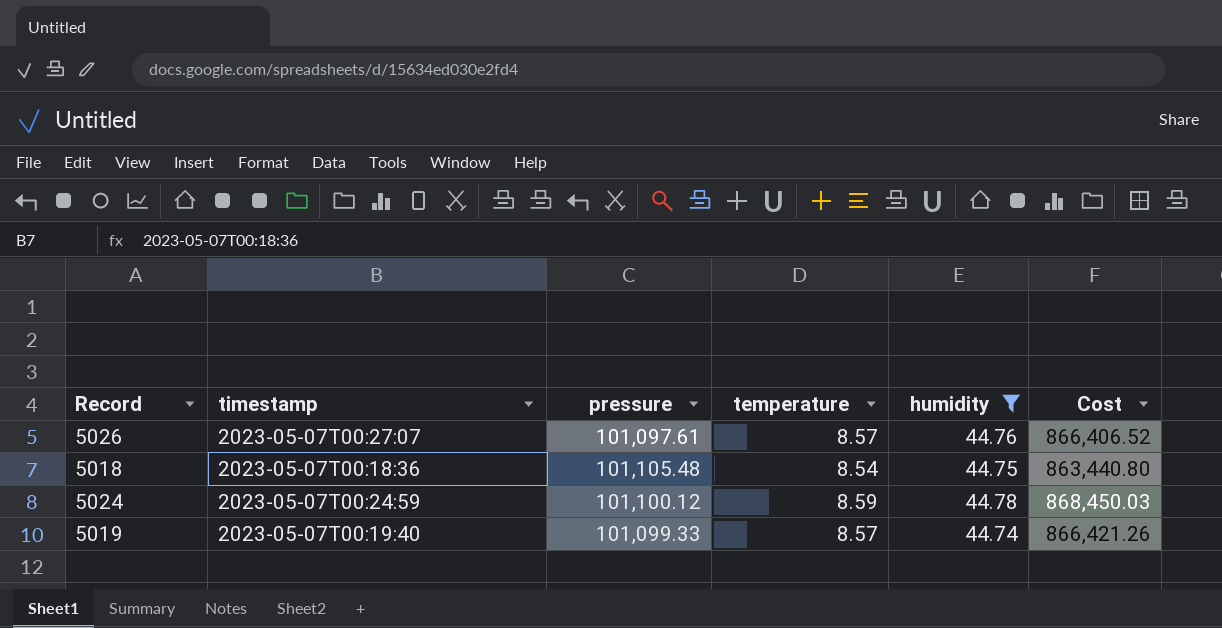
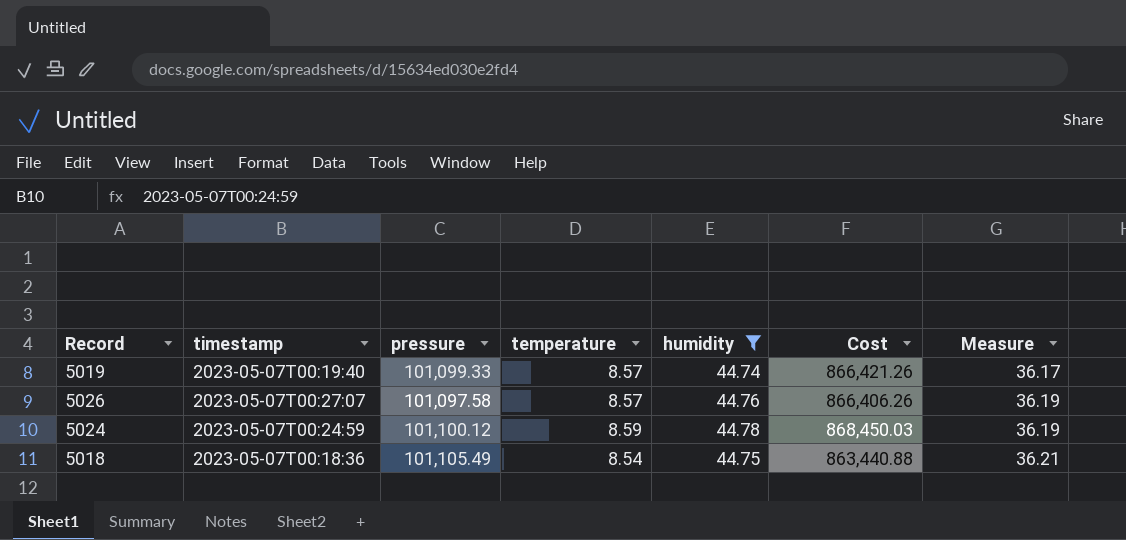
row order: none -> Measure ascending
column Measure | formula: none -> [humidity] - [temperature]
5026 | pressure: 101,097.61 -> 101,097.58
5026 | Cost: 866,406.52 -> 866,406.26
5018 | pressure: 101,105.48 -> 101,105.49
5018 | Cost: 863,440.80 -> 863,440.88

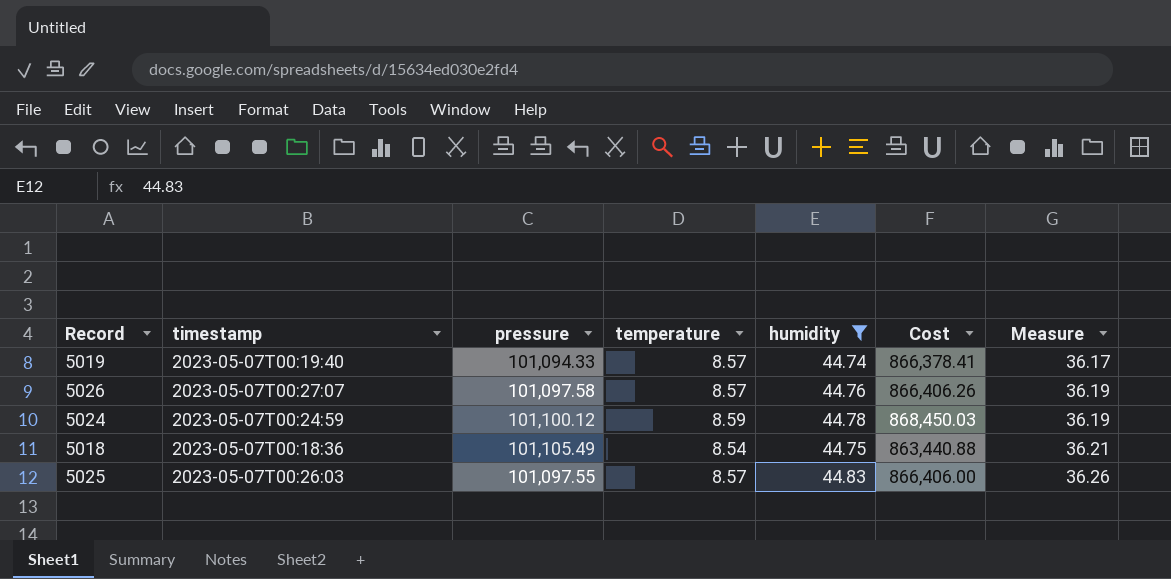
5019 | pressure: 101,099.33 -> 101,094.33
5019 | Cost: 866,421.26 -> 866,378.41
row 5025: none -> 2023-05-07T00:26:03 | 101,097.55 | 8.57 | 44.83 | 866,406.00 | 36.26

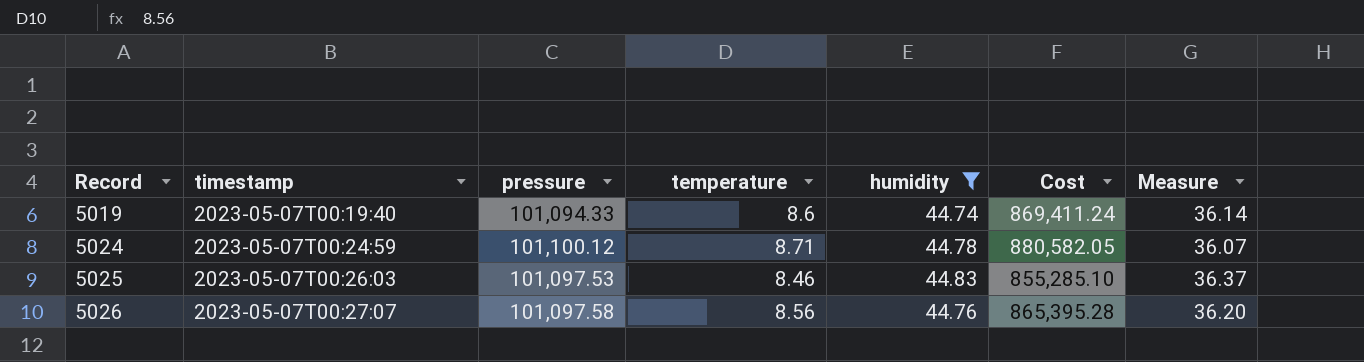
row order: Measure ascending -> Record ascending
row 5018: 2023-05-07T00:18:36 | 101,105.49 | 8.54 | 44.75 | 863,440.88 | 36.21 -> none
5019 | temperature: 8.57 -> 8.6
5019 | Cost: 866,378.41 -> 869,411.24
5019 | Measure: 36.17 -> 36.14
5024 | temperature: 8.59 -> 8.71
5024 | Cost: 868,450.03 -> 880,582.05
5024 | Measure: 36.19 -> 36.07
5025 | pressure: 101,097.55 -> 101,097.53
5025 | temperature: 8.57 -> 8.46
5025 | Cost: 866,406.00 -> 855,285.10
5025 | Measure: 36.26 -> 36.37
5026 | temperature: 8.57 -> 8.56
5026 | Cost: 866,406.26 -> 865,395.28
5026 | Measure: 36.19 -> 36.20

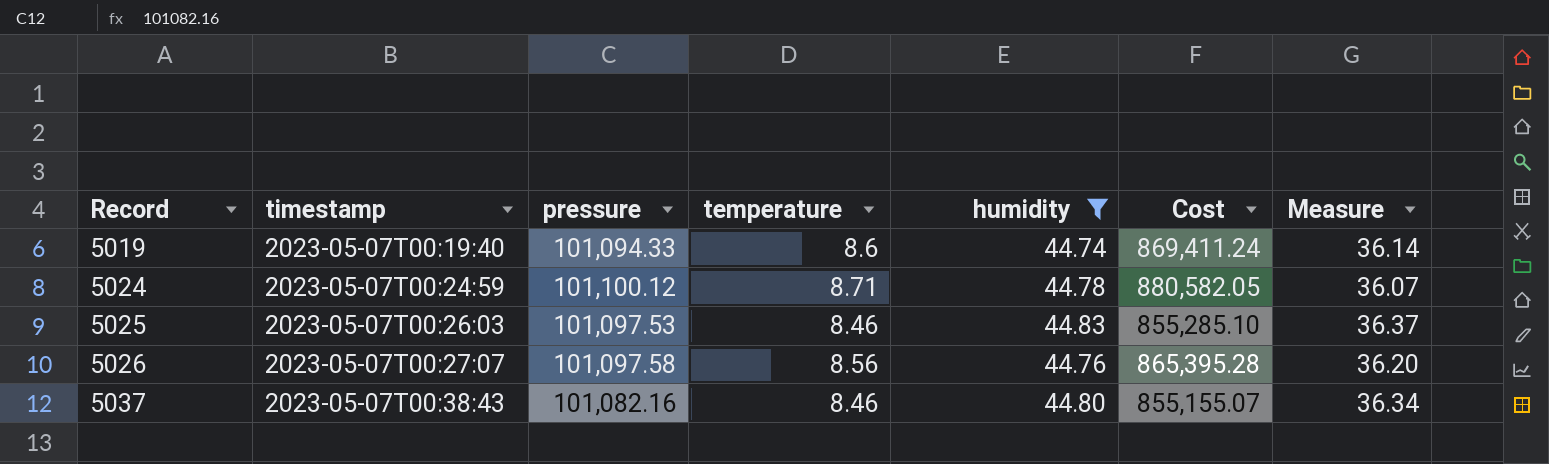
row 5037: none -> 2023-05-07T00:38:43 | 101,082.16 | 8.46 | 44.80 | 855,155.07 | 36.34

